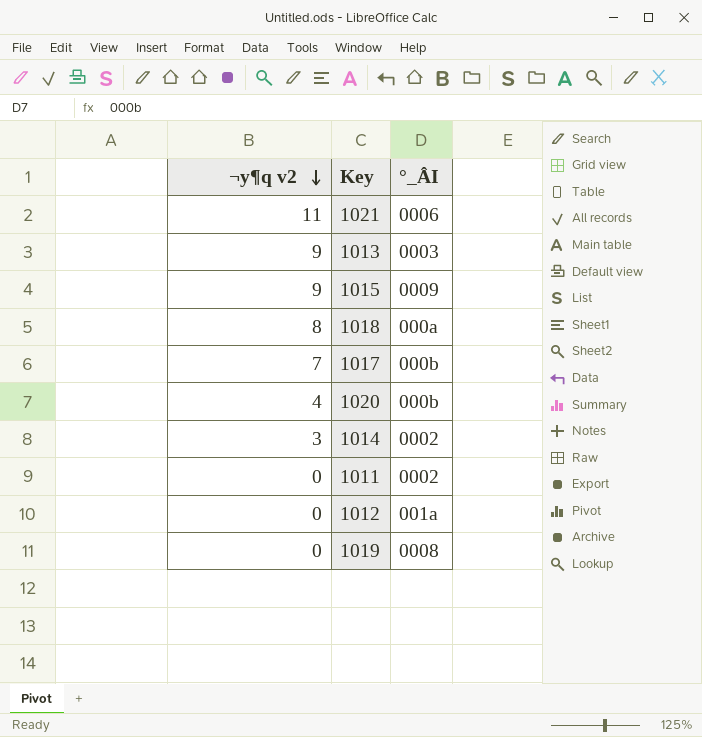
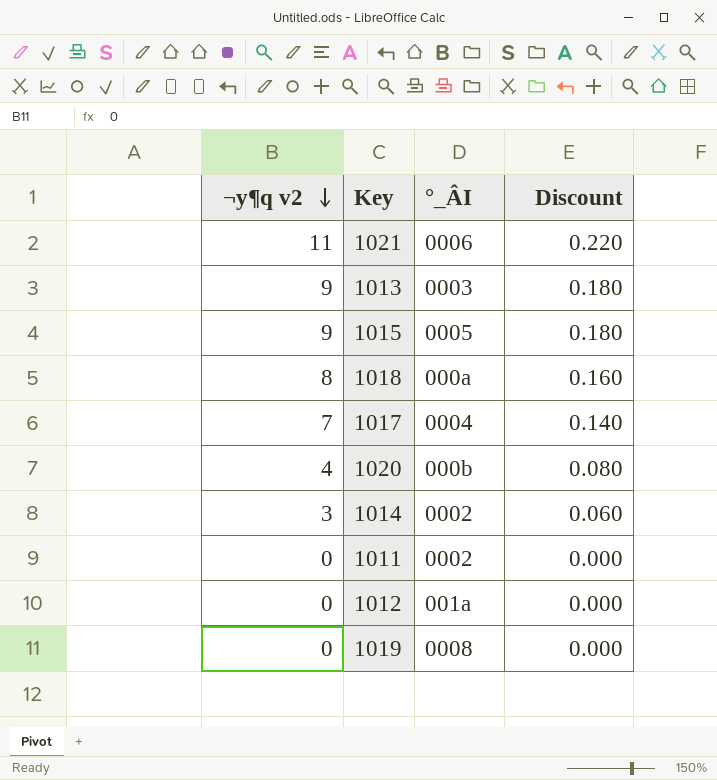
column Discount | formula: none -> [¬y¶q v2] * 0.02
1015 | °_ÂI: 0009 -> 0005
1017 | °_ÂI: 000b -> 0004

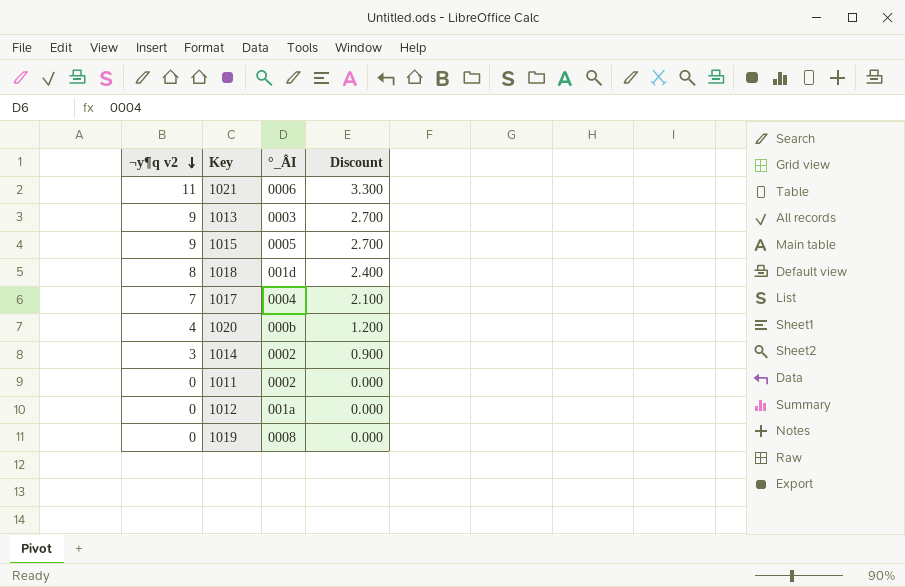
column Discount | formula: [¬y¶q v2] * 0.02 -> [¬y¶q v2] * 0.3
1018 | °_ÂI: 000a -> 001d

